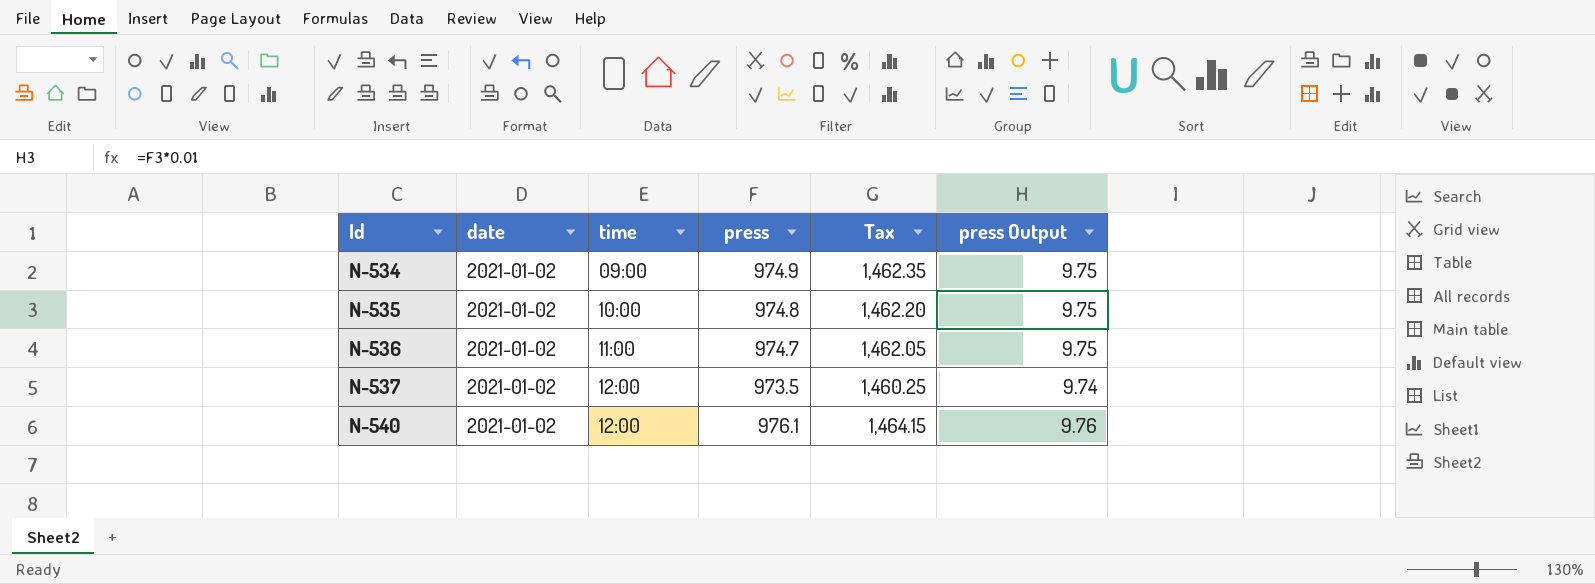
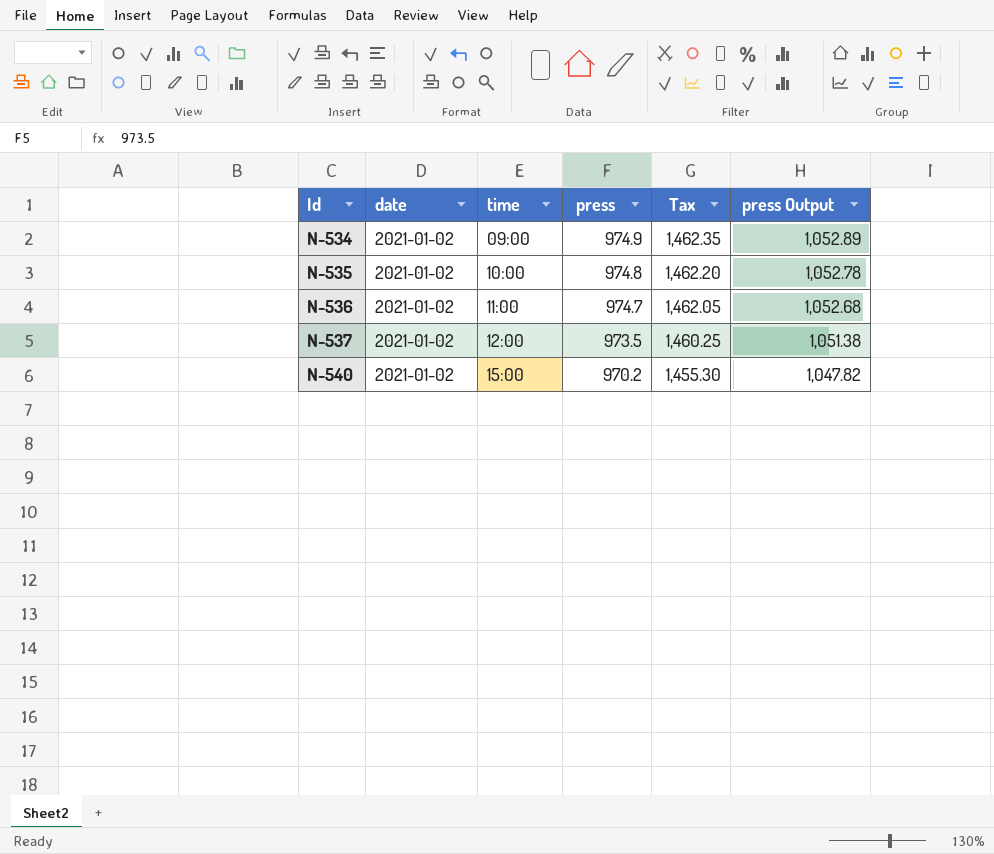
column press Output | formula: [press] * 0.01 -> [press] * 1.08
N-540 | time: 12:00 -> 15:00
N-540 | press: 976.1 -> 970.2
N-540 | Tax: 1,464.15 -> 1,455.30

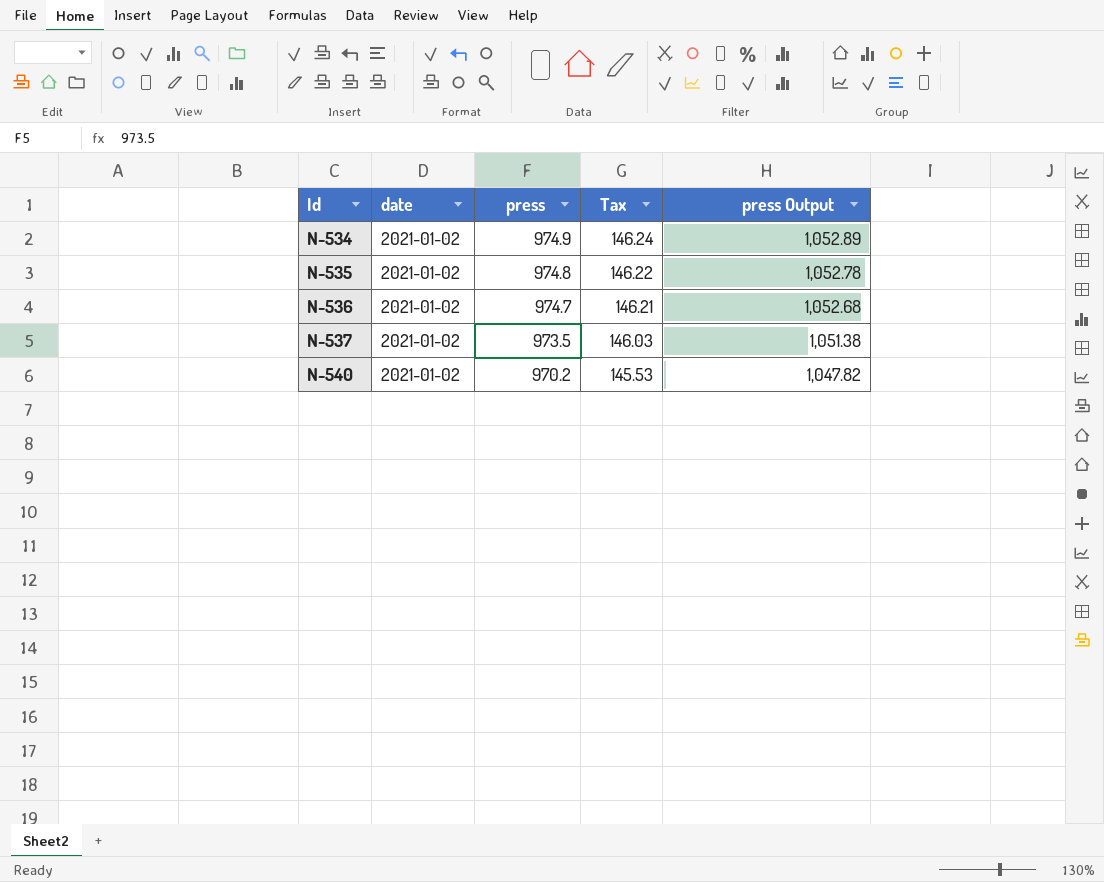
column time | position: 3 -> none
column Tax | formula: [press] * 1.5 -> [press] * 0.15

